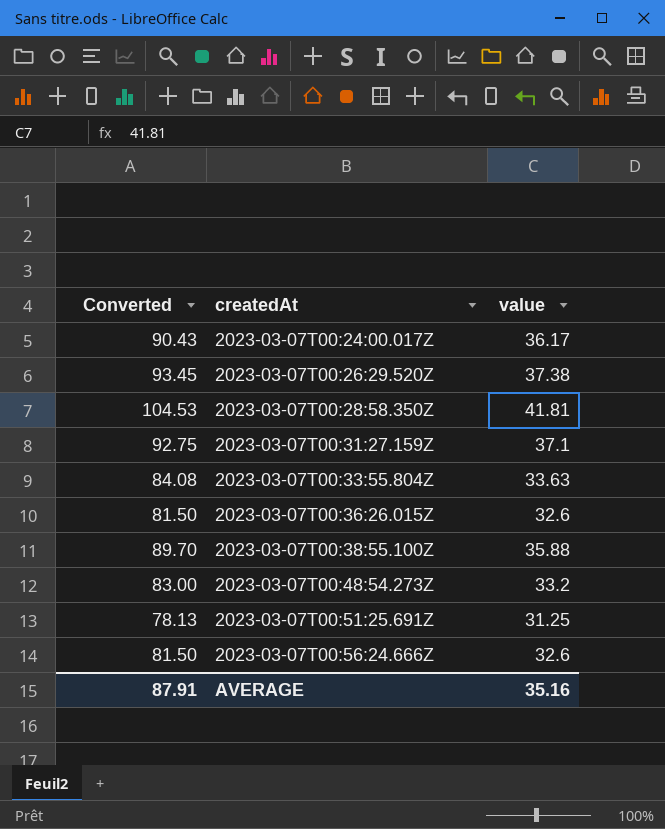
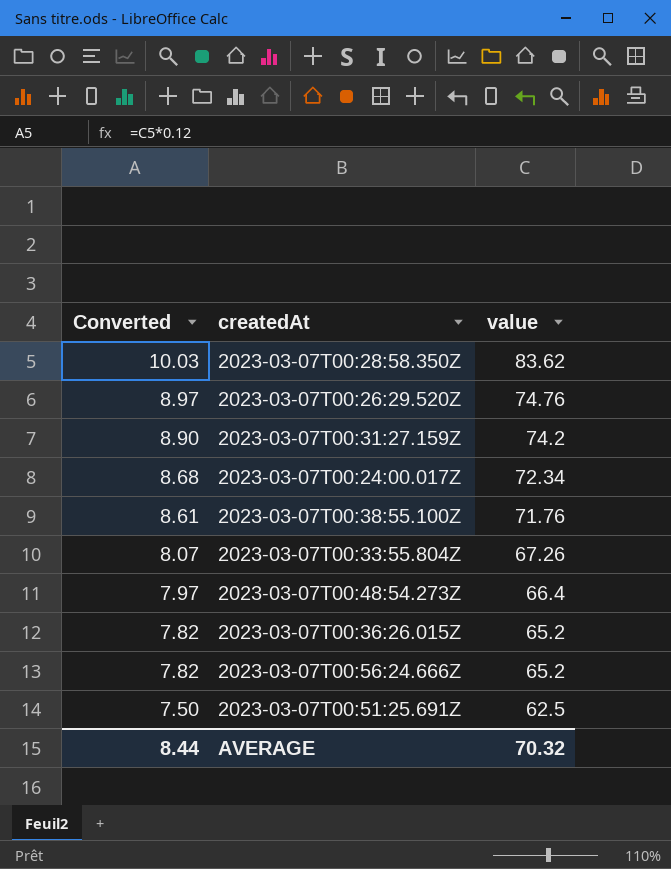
row order: createdAt ascending -> Converted descending
column Converted | formula: [value] * 2.5 -> [value] * 0.12
2023-03-07T00:28:58.350Z | value: 41.81 -> 83.62
2023-03-07T00:26:29.520Z | value: 37.38 -> 74.76
2023-03-07T00:31:27.159Z | value: 37.1 -> 74.2
2023-03-07T00:24:00.017Z | value: 36.17 -> 72.34
2023-03-07T00:38:55.100Z | value: 35.88 -> 71.76
2023-03-07T00:33:55.804Z | value: 33.63 -> 67.26
2023-03-07T00:48:54.273Z | value: 33.2 -> 66.4
2023-03-07T00:36:26.015Z | value: 32.6 -> 65.2
2023-03-07T00:56:24.666Z | value: 32.6 -> 65.2
2023-03-07T00:51:25.691Z | value: 31.25 -> 62.5
AVERAGE | Converted: 87.91 -> 8.44
AVERAGE | value: 35.16 -> 70.32

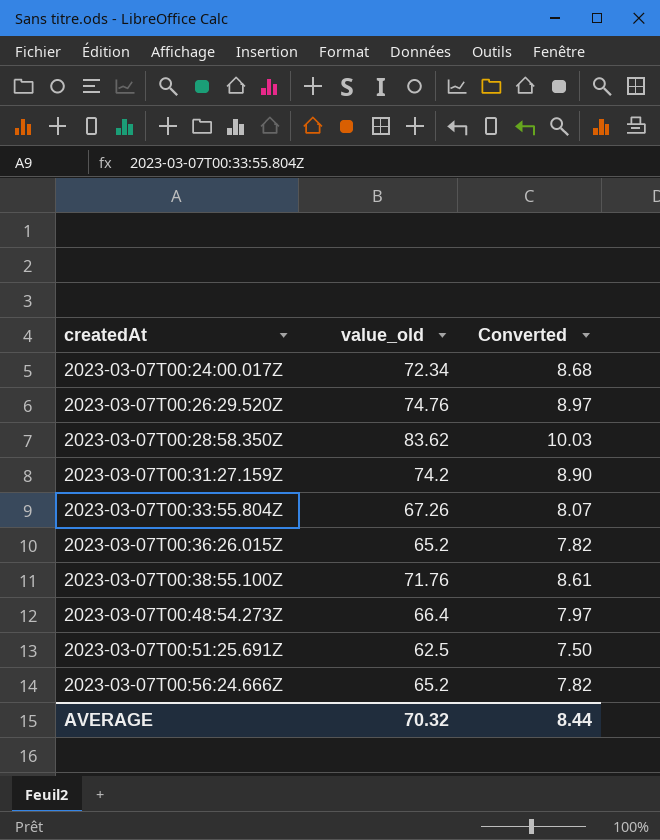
row order: Converted descending -> createdAt ascending
column name: value -> value_old
column Converted | position: 1 -> 3

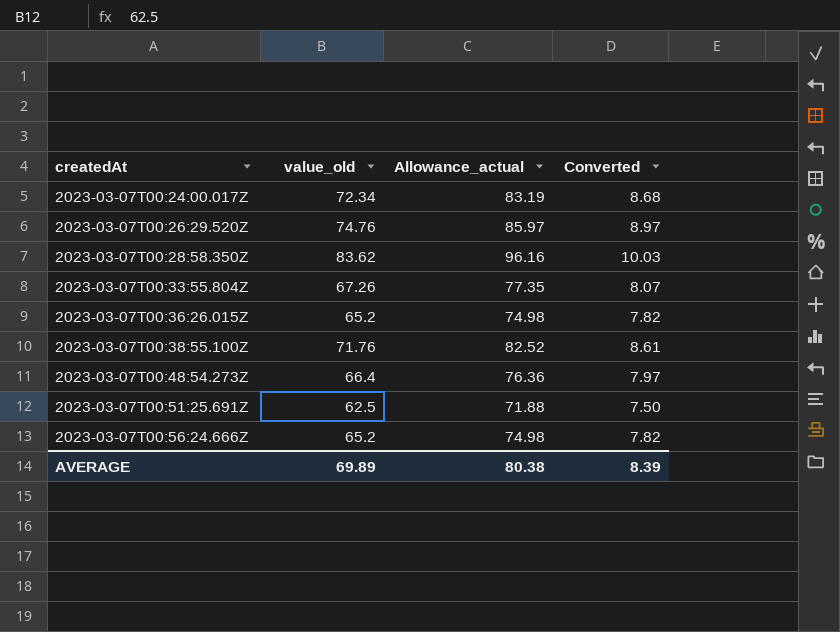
column Allowance_actual | formula: none -> [value_old] * 1.15
row 2023-03-07T00:31:27.159Z: 74.2 | 8.90 -> none
AVERAGE | value_old: 70.32 -> 69.89
AVERAGE | Converted: 8.44 -> 8.39

